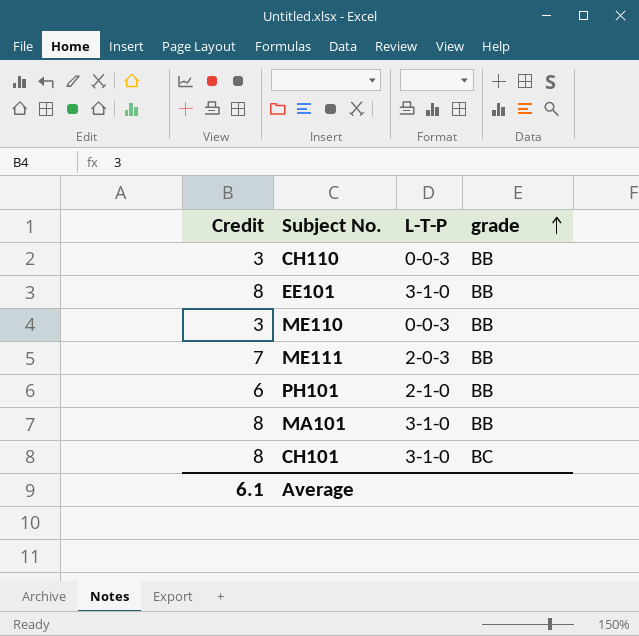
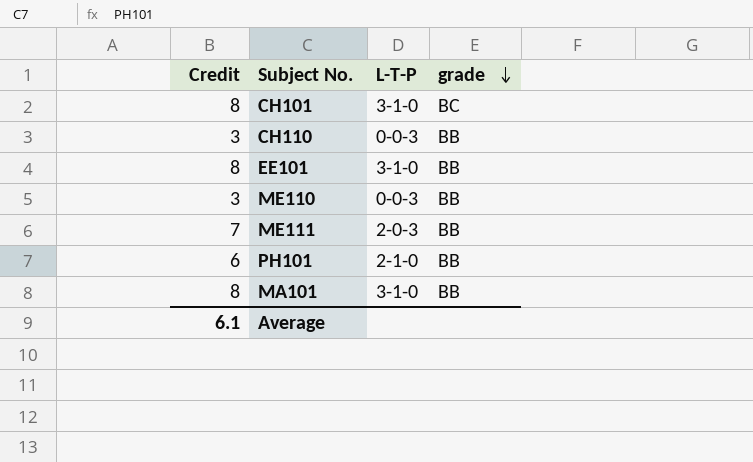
row order: grade ascending -> grade descending

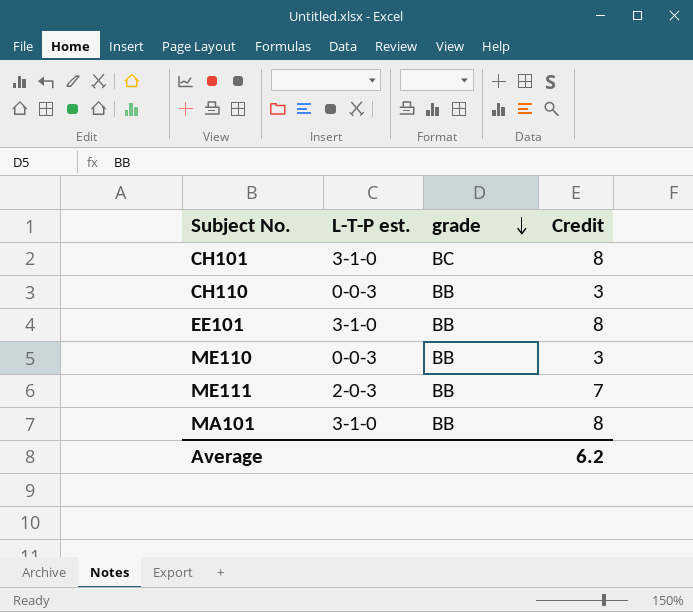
column name: L-T-P -> L-T-P est.
column Credit | position: 1 -> 4
row PH101: 6 | 2-1-0 | BB -> none
Average | Credit: 6.1 -> 6.2

